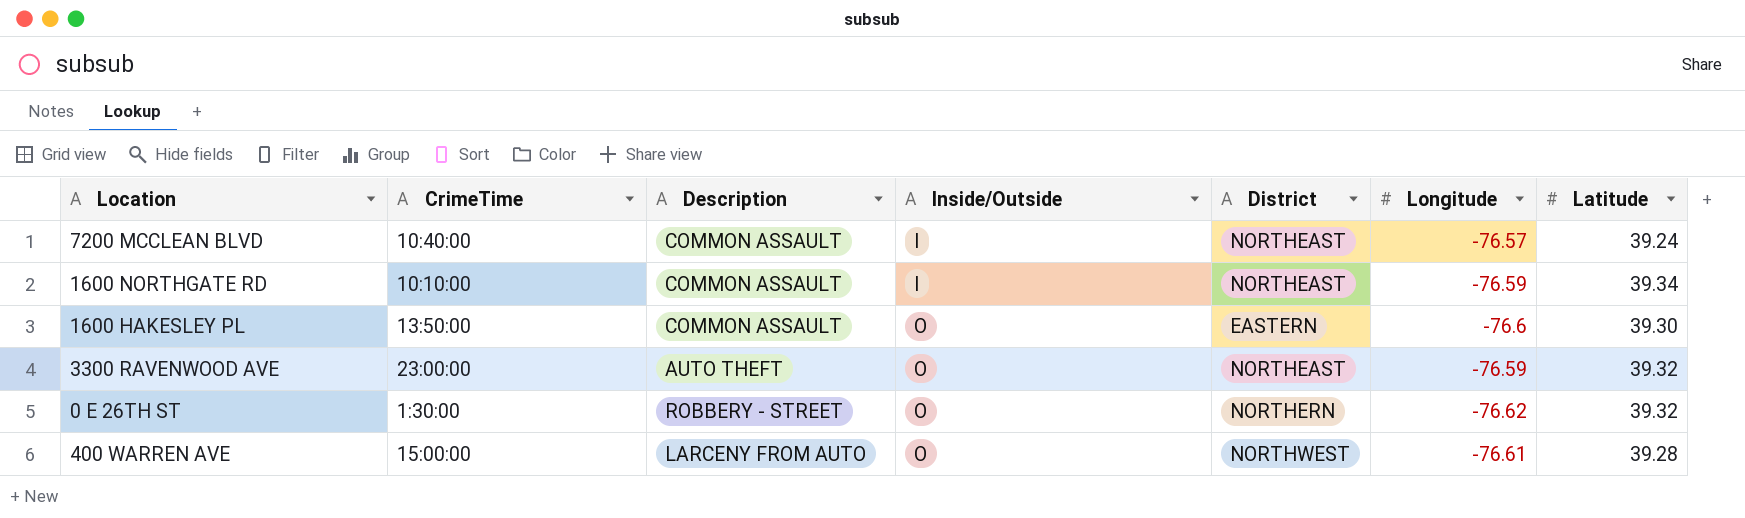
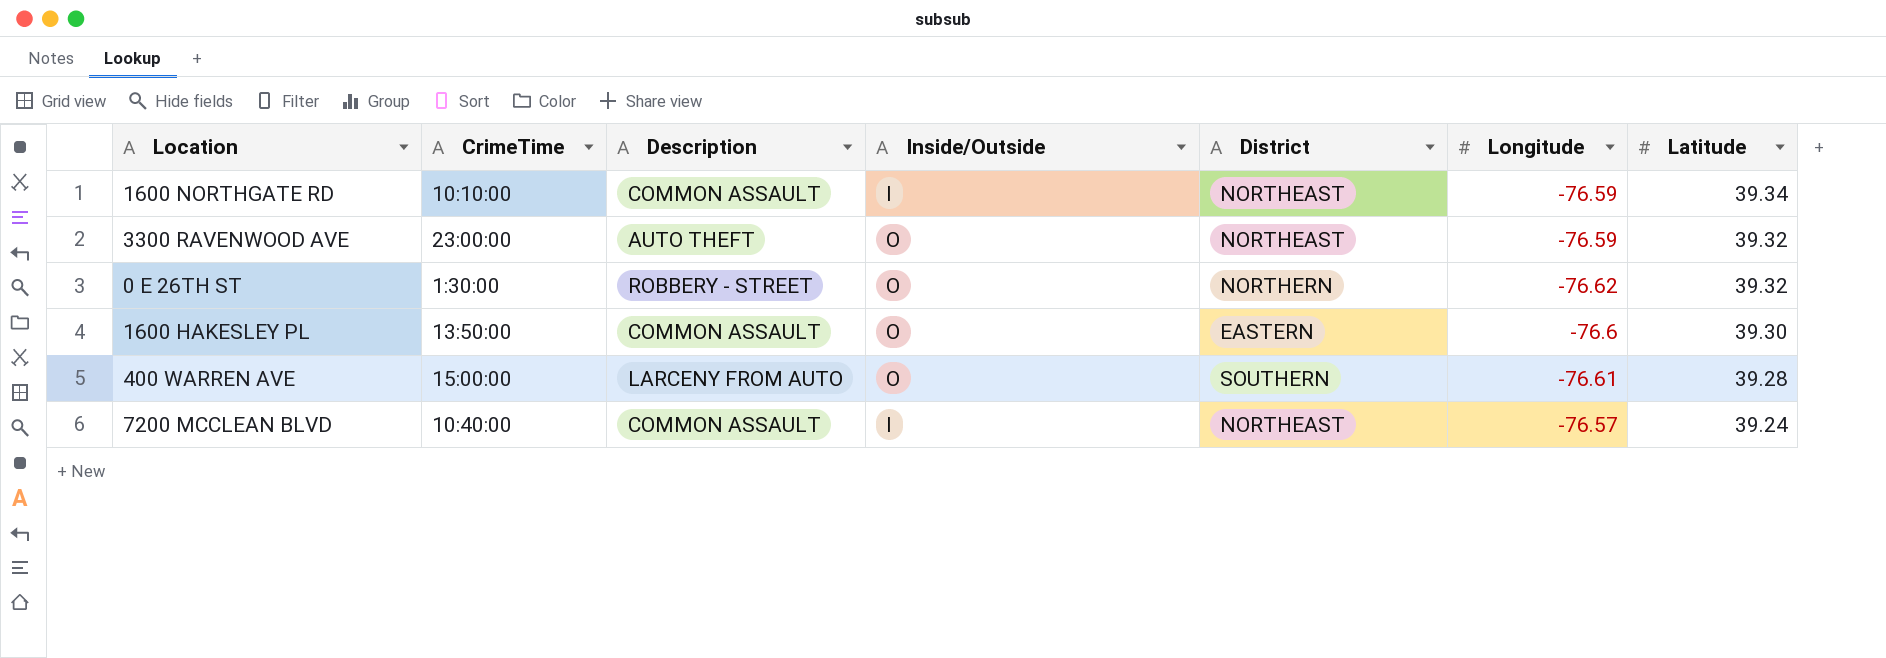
row order: Inside/Outside ascending -> Latitude descending
400 WARREN AVE | District: NORTHWEST -> SOUTHERN

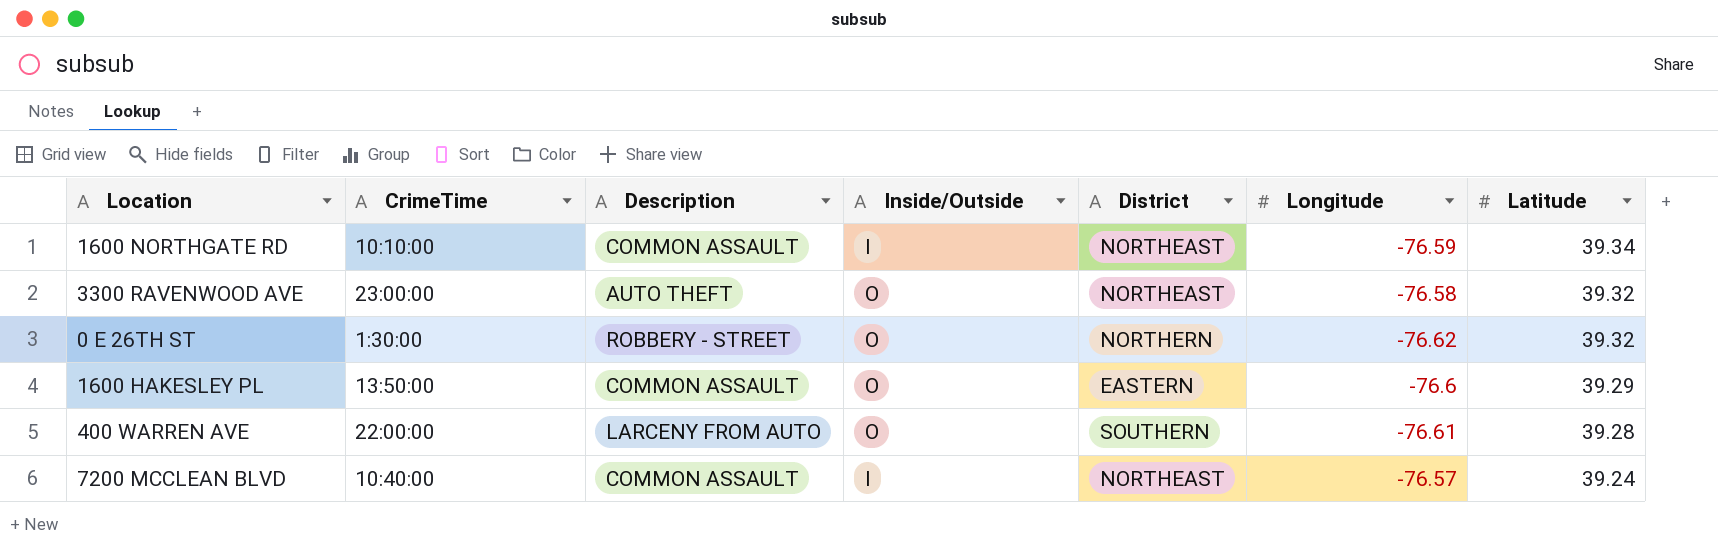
3300 RAVENWOOD AVE | Longitude: -76.59 -> -76.58
1600 HAKESLEY PL | Latitude: 39.30 -> 39.29
400 WARREN AVE | CrimeTime: 15:00:00 -> 22:00:00

